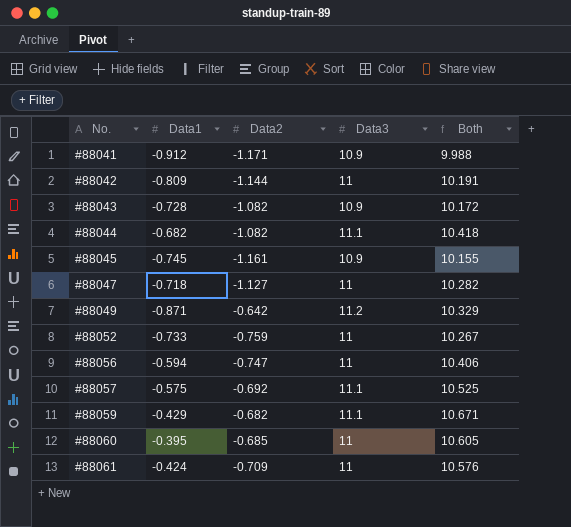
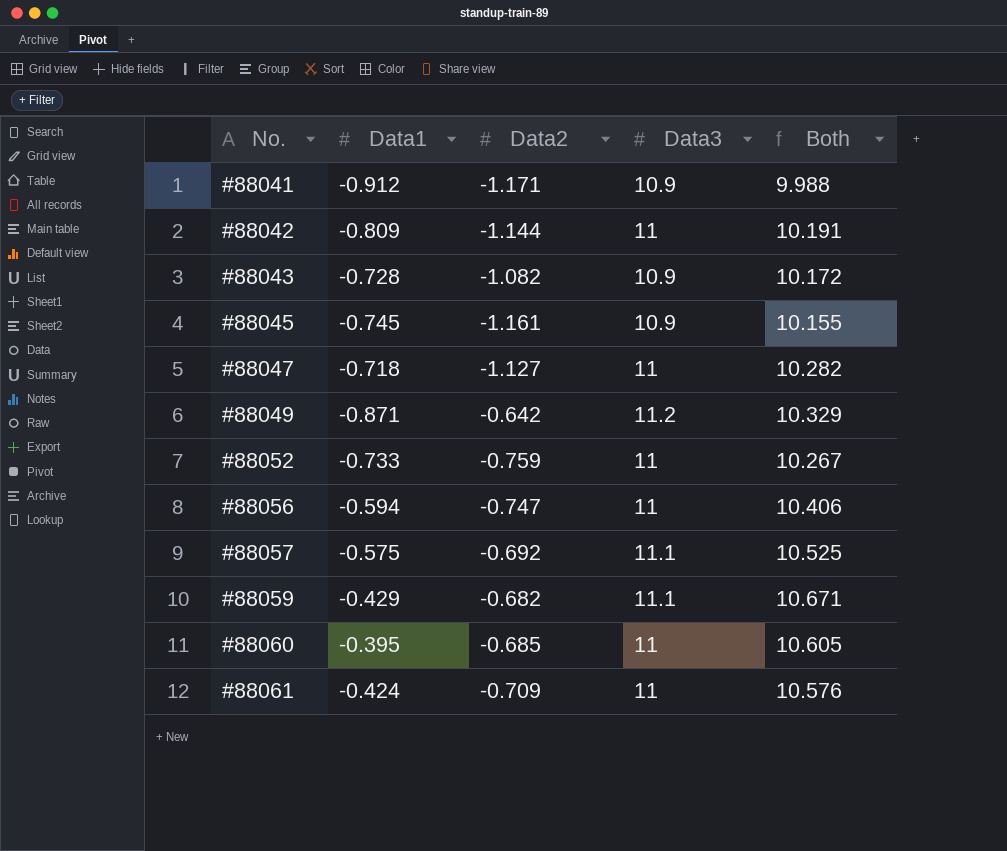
row #88044: -0.682 | -1.082 | 11.1 | 10.418 -> none

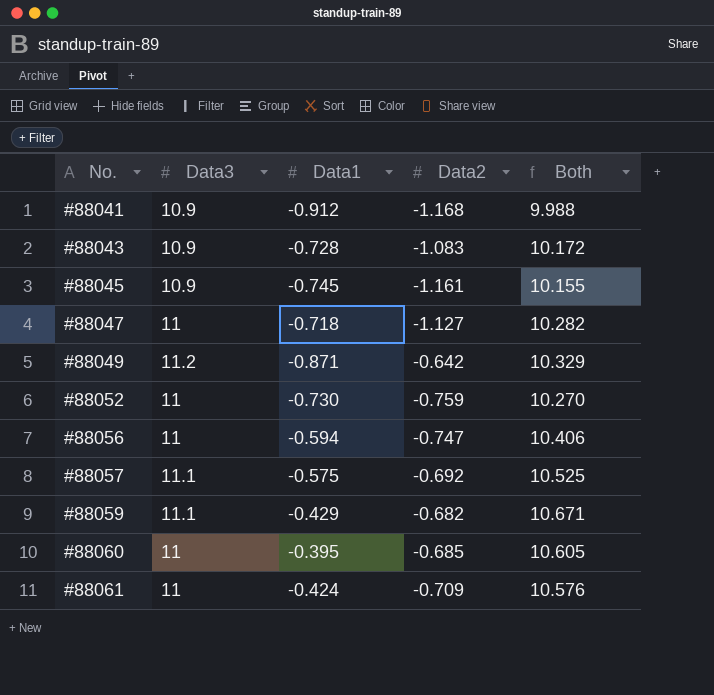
column Data3 | position: 4 -> 2
row #88042: -0.809 | -1.144 | 11 | 10.191 -> none
#88041 | Data2: -1.171 -> -1.168
#88043 | Data2: -1.082 -> -1.083
#88052 | Data1: -0.733 -> -0.730
#88052 | Both: 10.267 -> 10.270

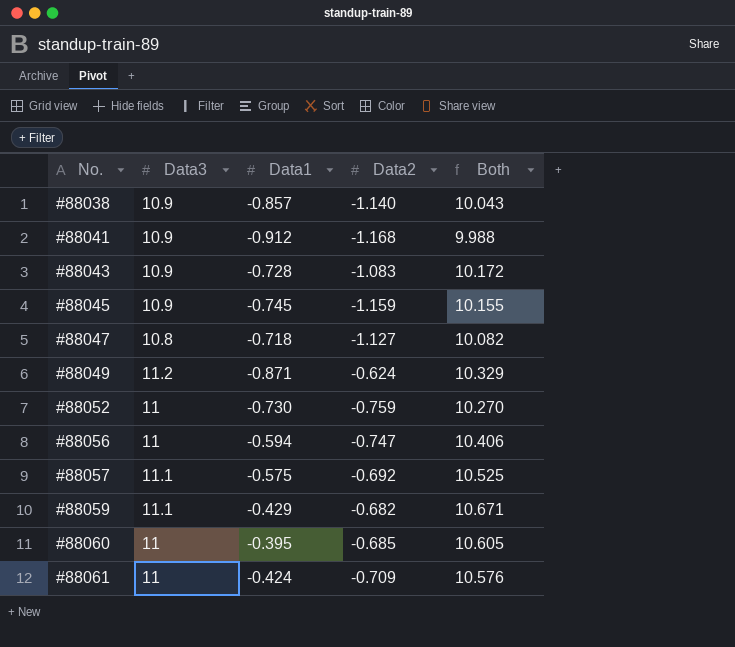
row #88038: none -> 10.9 | -0.857 | -1.140 | 10.043
#88045 | Data2: -1.161 -> -1.159
#88047 | Data3: 11 -> 10.8
#88047 | Both: 10.282 -> 10.082
#88049 | Data2: -0.642 -> -0.624

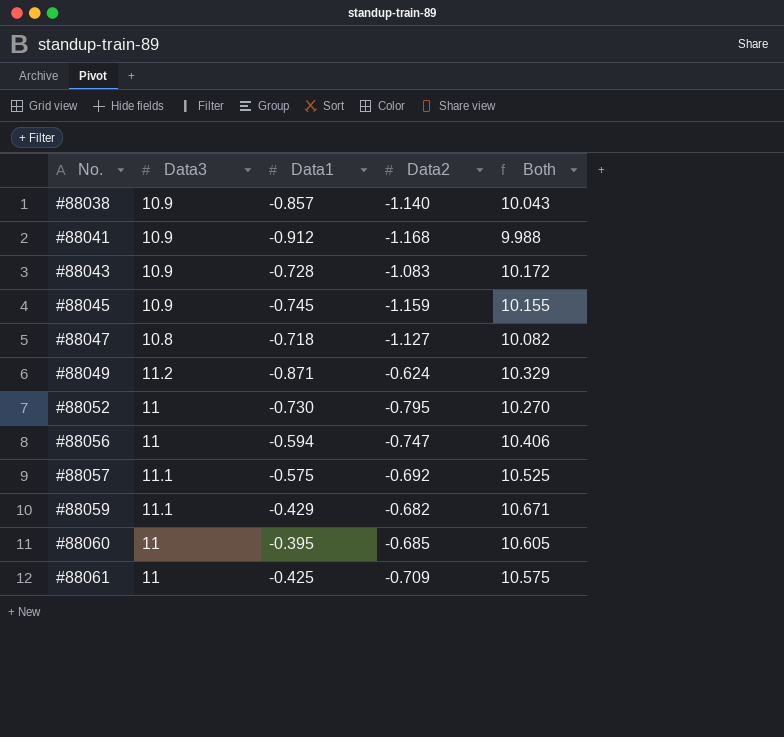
#88052 | Data2: -0.759 -> -0.795
#88061 | Data1: -0.424 -> -0.425
#88061 | Both: 10.576 -> 10.575

